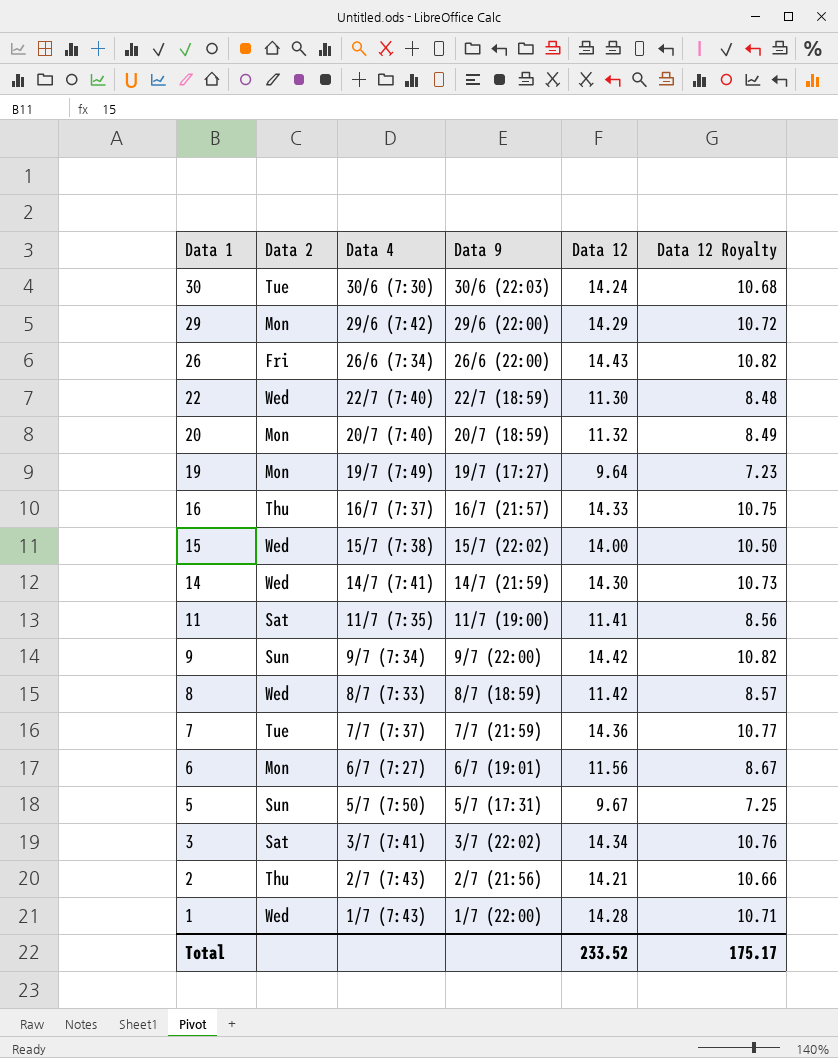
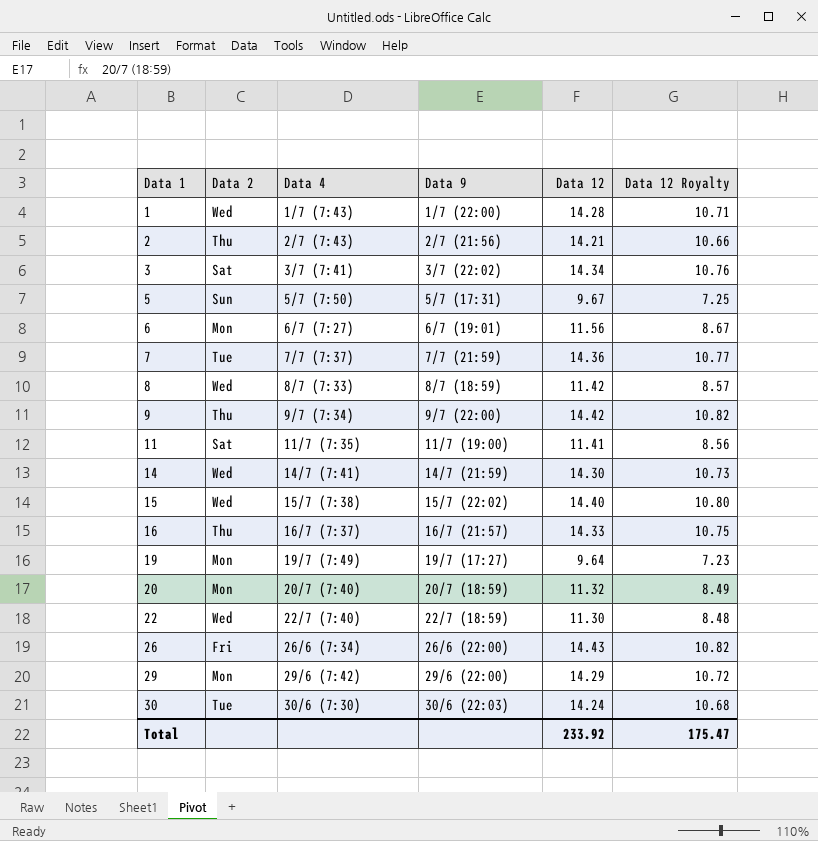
row order: Data 1 descending -> Data 1 ascending
9 | Data 2: Sun -> Thu
15 | Data 12: 14.00 -> 14.40
15 | Data 12 Royalty: 10.50 -> 10.80
Total | Data 12: 233.52 -> 233.92
Total | Data 12 Royalty: 175.17 -> 175.47

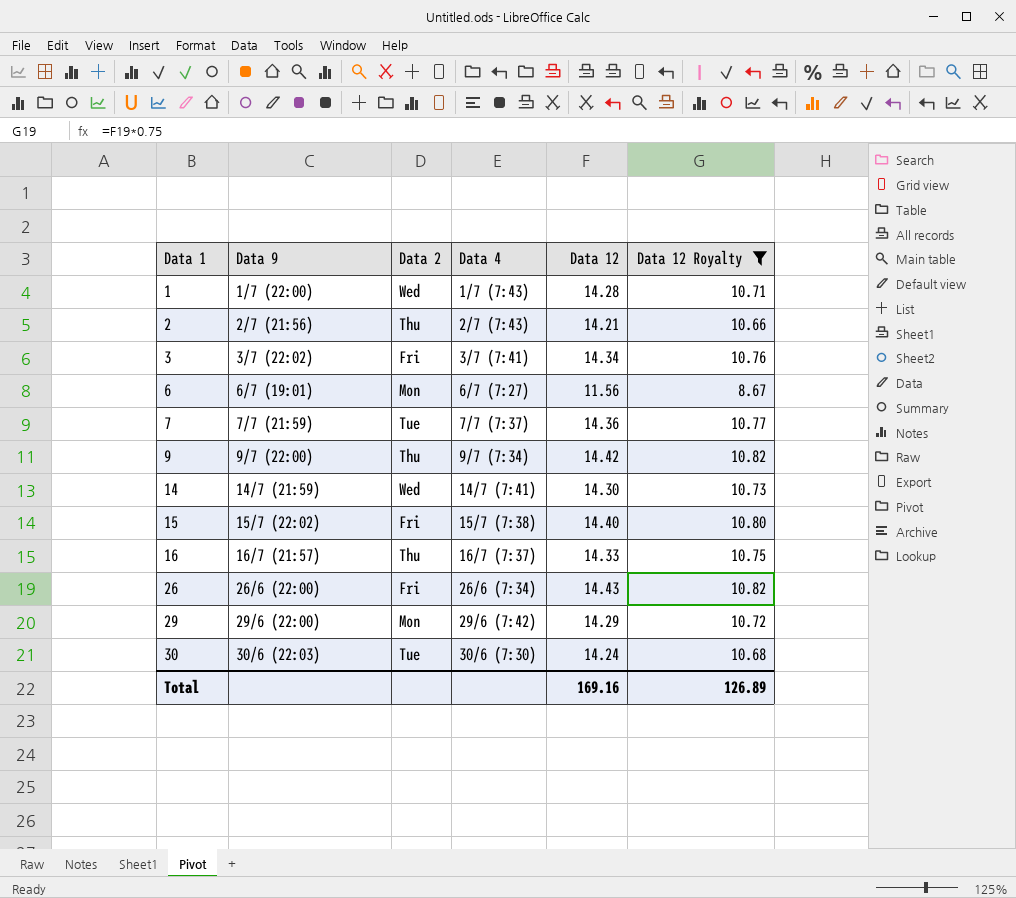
filter: none -> Data 12 Royalty >= 8.67
column Data 9 | position: 4 -> 2
3 | Data 2: Sat -> Fri
15 | Data 2: Wed -> Fri
Total | Data 12: 233.92 -> 169.16
Total | Data 12 Royalty: 175.47 -> 126.89

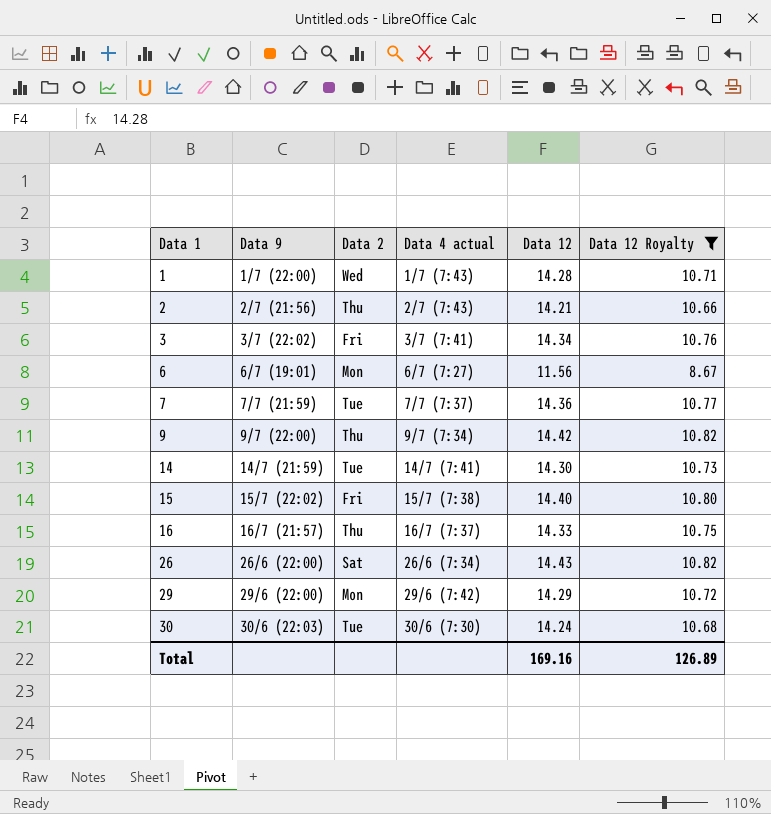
column name: Data 4 -> Data 4 actual
14 | Data 2: Wed -> Tue
26 | Data 2: Fri -> Sat

